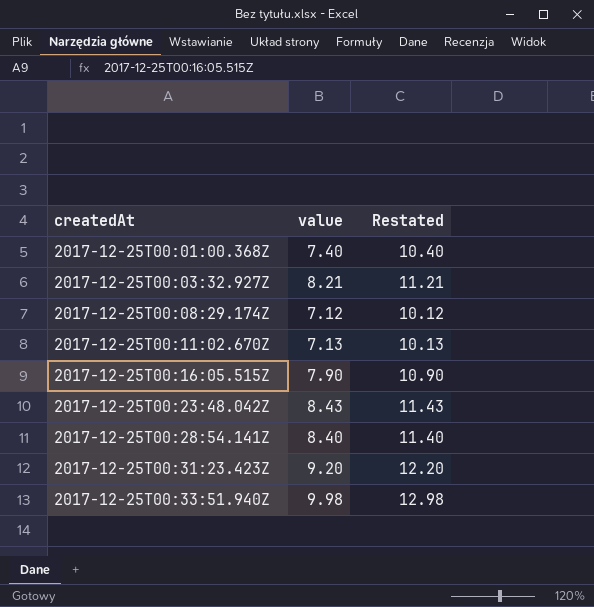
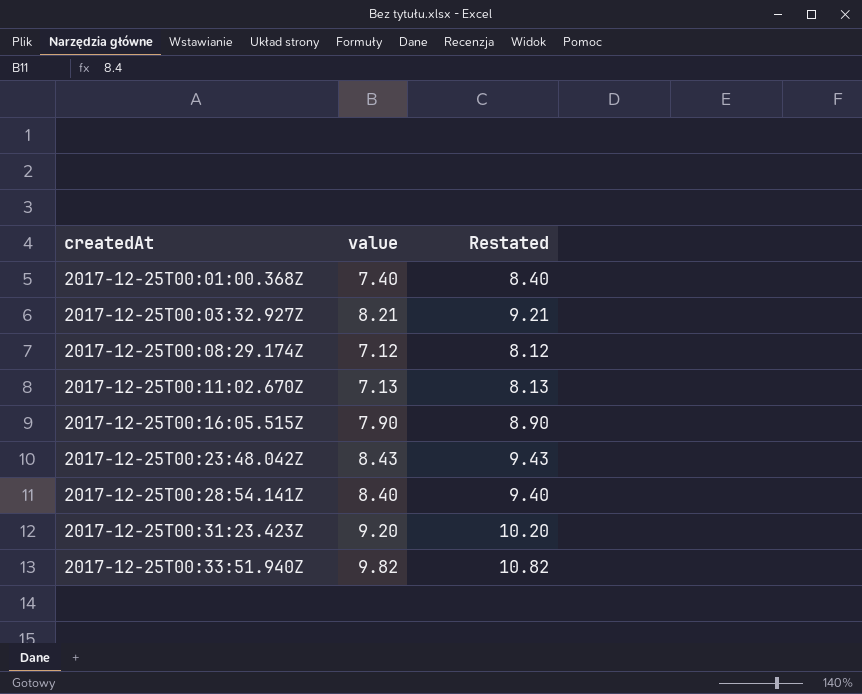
column Restated | formula: [value] + 3 -> [value] + 1
2017-12-25T00:33:51.940Z | value: 9.98 -> 9.82

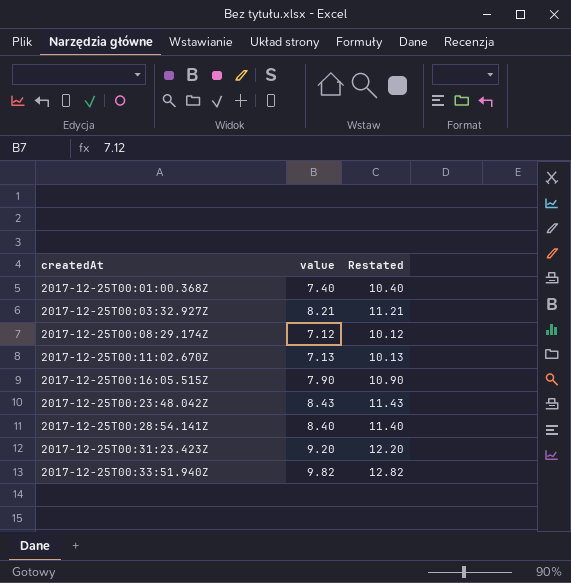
column Restated | formula: [value] + 1 -> [value] + 3

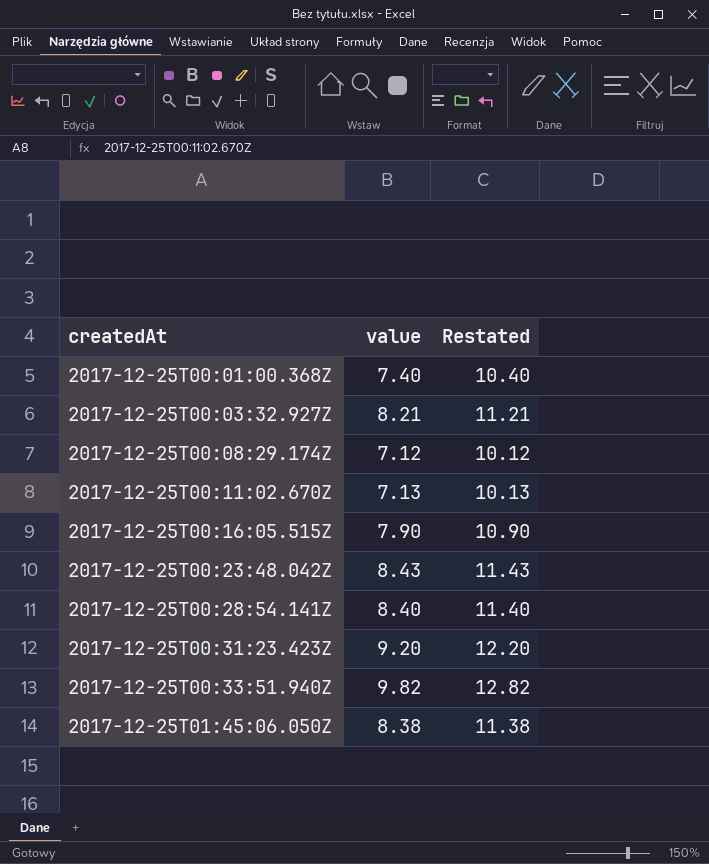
row 2017-12-25T01:45:06.050Z: none -> 8.38 | 11.38

